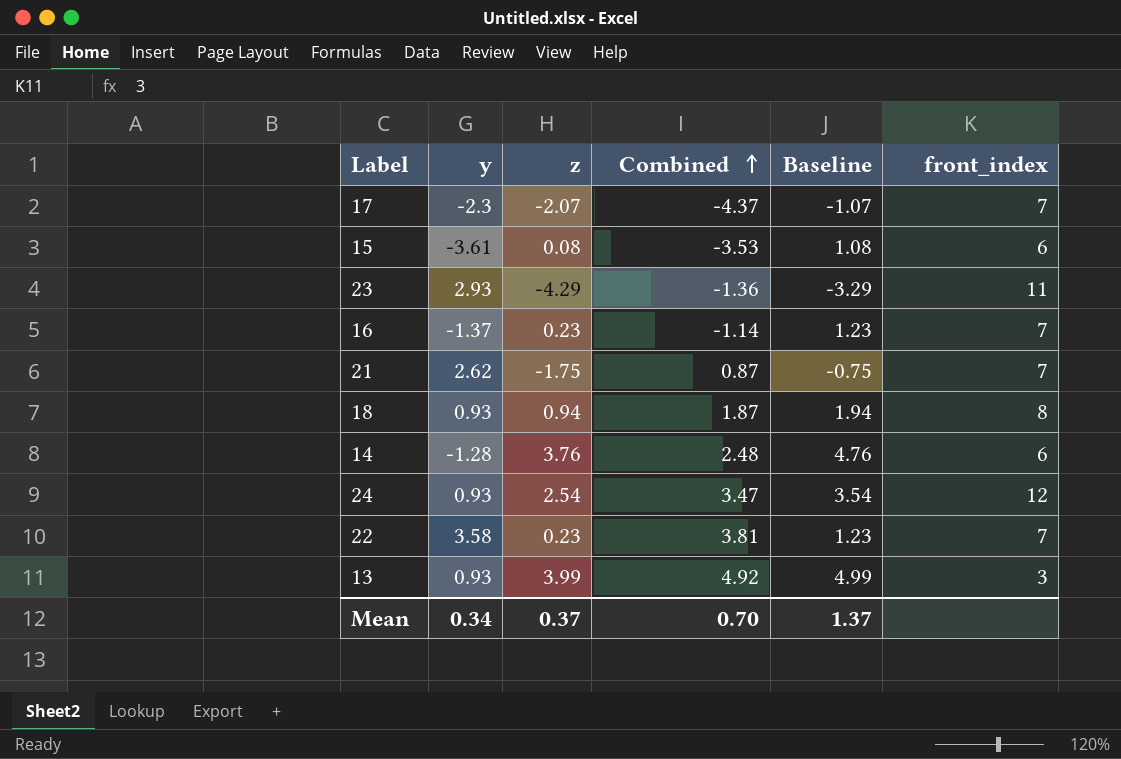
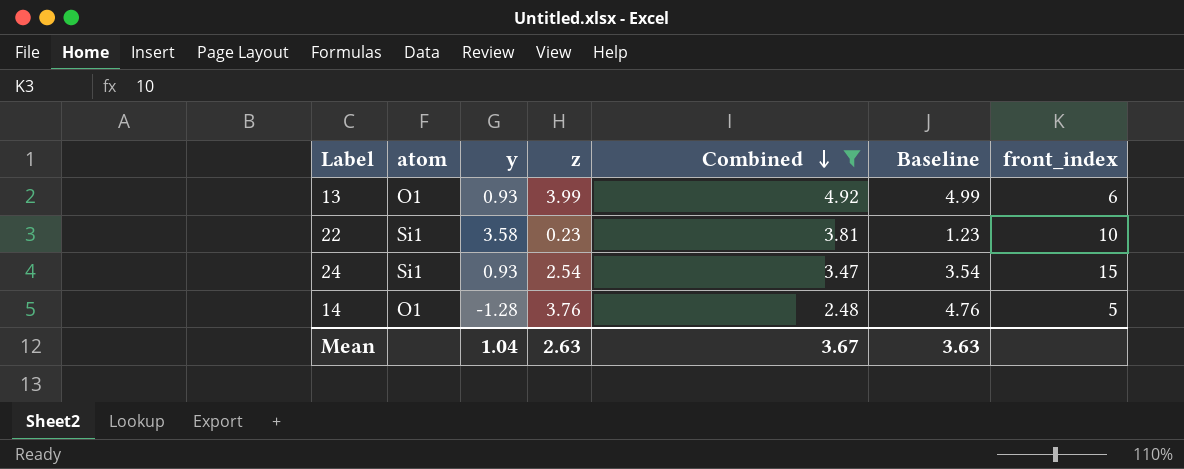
filter: none -> Combined >= 2.48
row order: Combined ascending -> Combined descending
column atom | position: none -> 2
13 | front_index: 3 -> 6
22 | front_index: 7 -> 10
24 | front_index: 12 -> 15
14 | front_index: 6 -> 5
Mean | y: 0.34 -> 1.04
Mean | z: 0.37 -> 2.63
Mean | Combined: 0.70 -> 3.67
Mean | Baseline: 1.37 -> 3.63

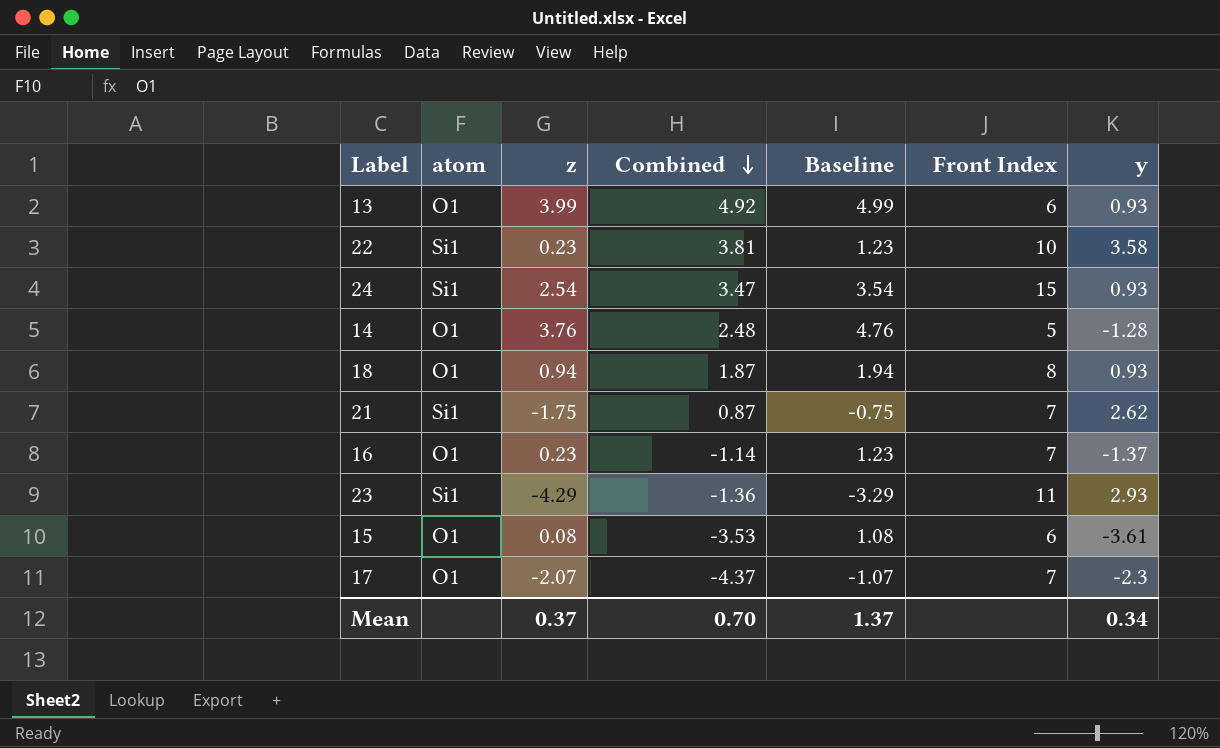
filter: Combined >= 2.48 -> none
column name: front_index -> Front Index
column y | position: 3 -> 7
Mean | z: 2.63 -> 0.37
Mean | Combined: 3.67 -> 0.70
Mean | Baseline: 3.63 -> 1.37
Mean | y: 1.04 -> 0.34

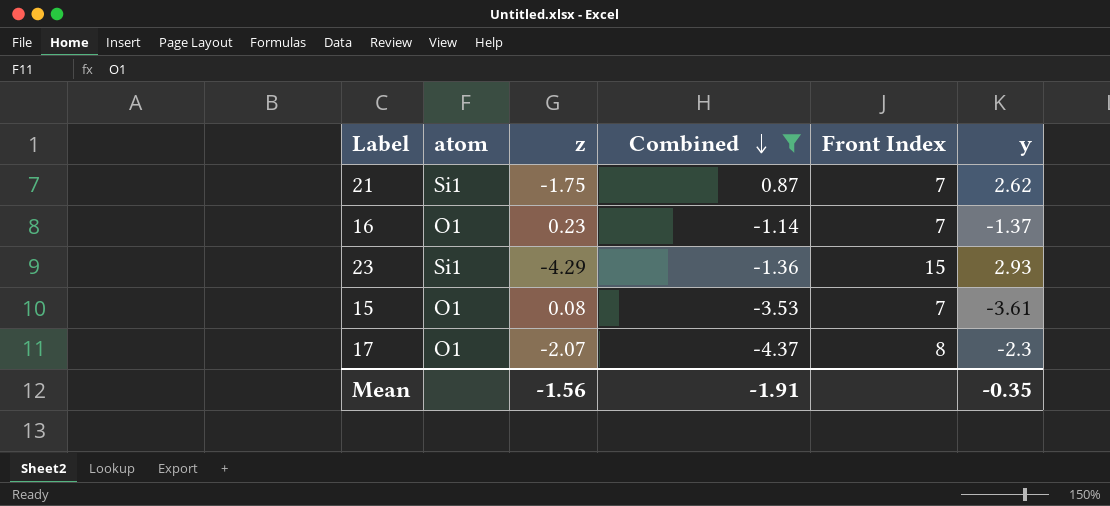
filter: none -> Combined <= 0.87
column Baseline | formula: [z] + 1 -> none
23 | Front Index: 11 -> 15
15 | Front Index: 6 -> 7
17 | Front Index: 7 -> 8
Mean | z: 0.37 -> -1.56
Mean | Combined: 0.70 -> -1.91
Mean | y: 0.34 -> -0.35

